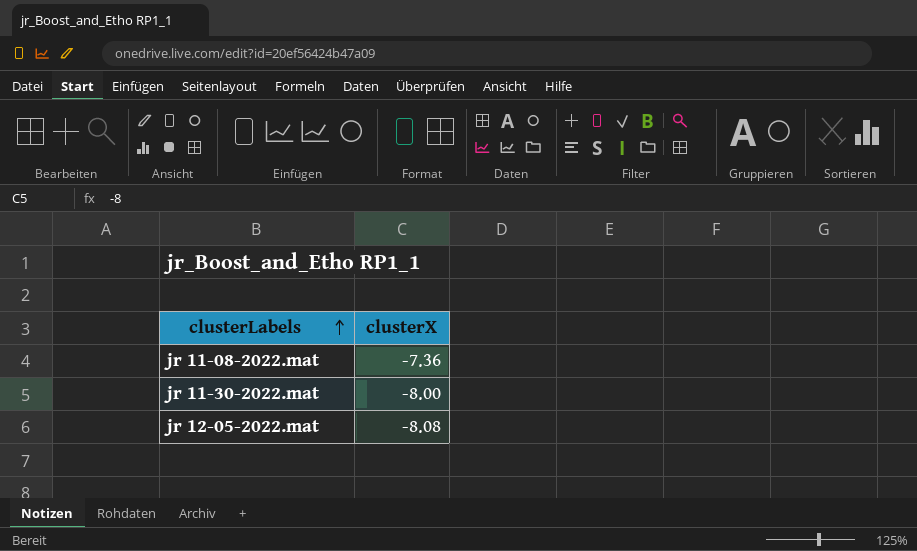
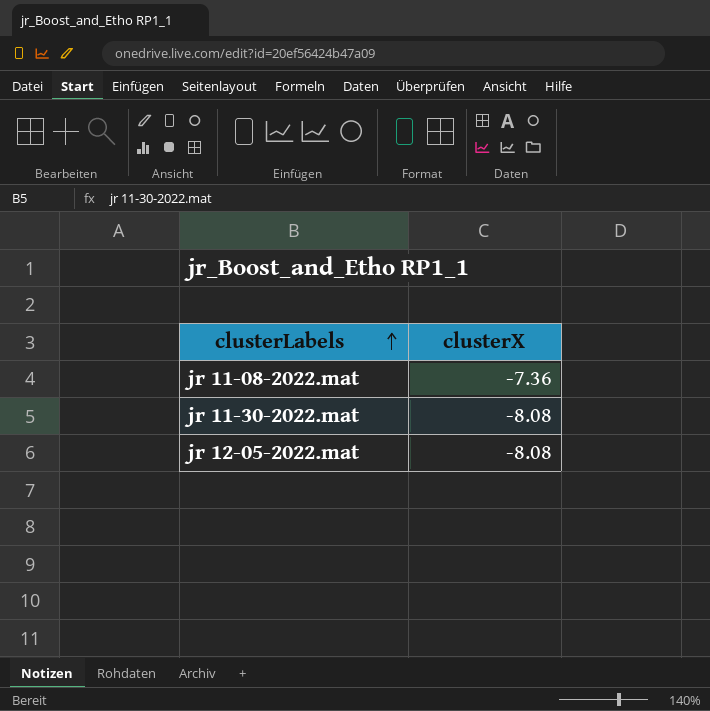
jr 11-30-2022.mat | clusterX: -8.00 -> -8.08

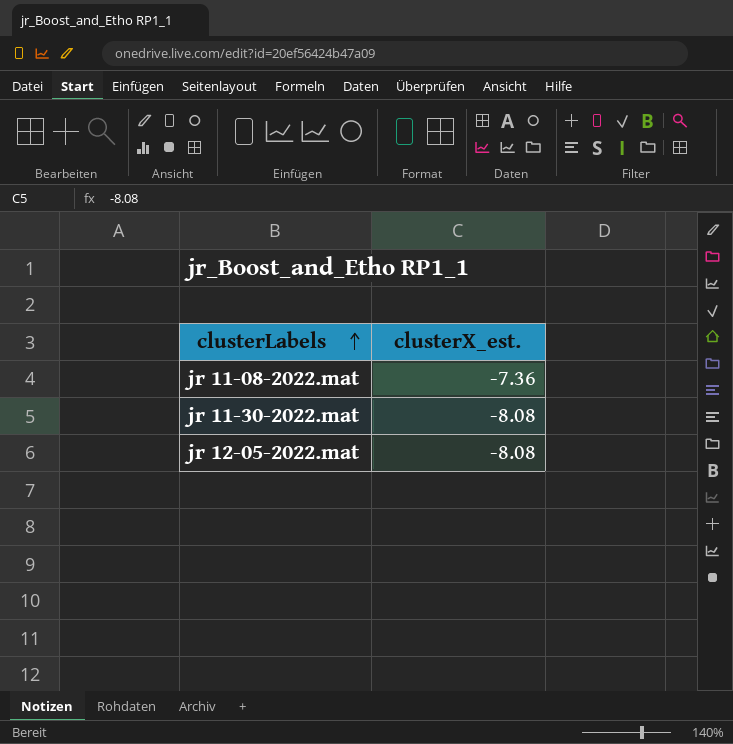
column name: clusterX -> clusterX_est.

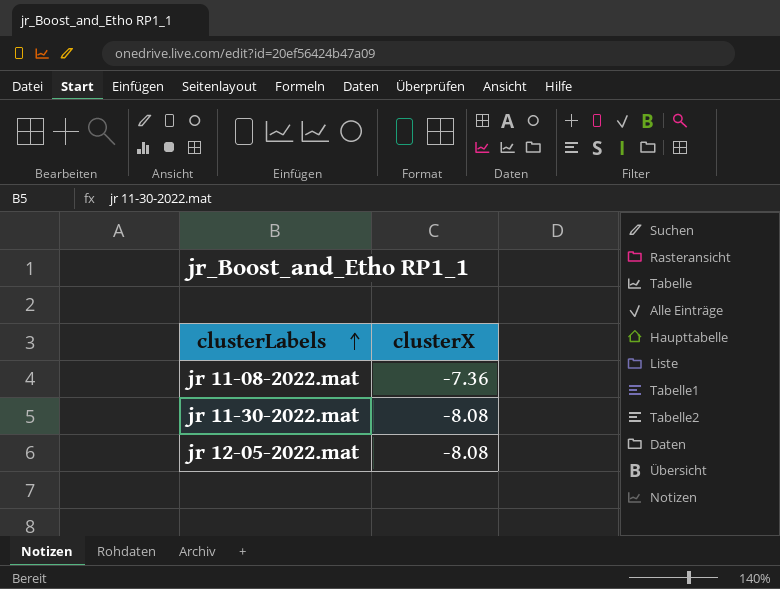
column name: clusterX_est. -> clusterX

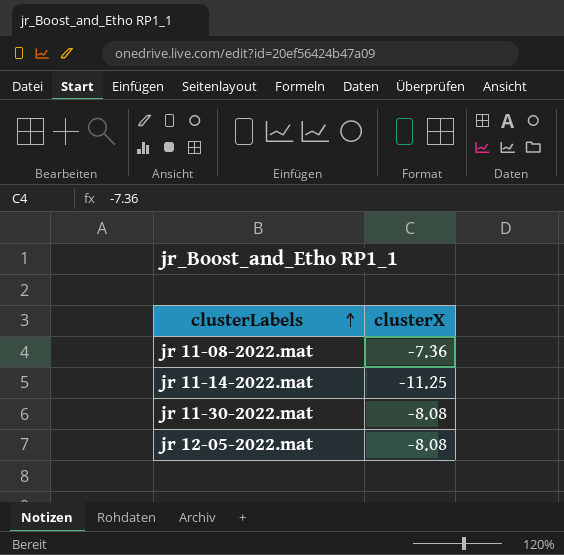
row jr 11-14-2022.mat: none -> -11.25

